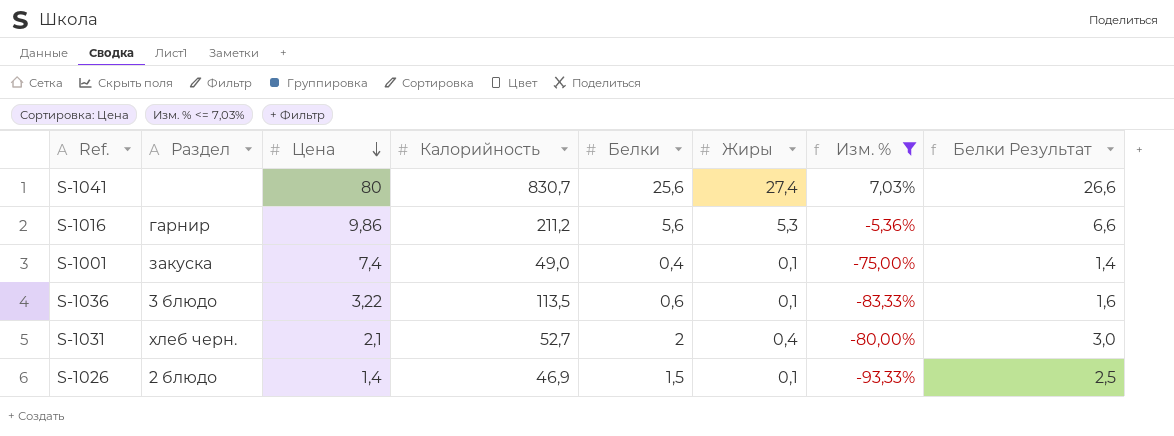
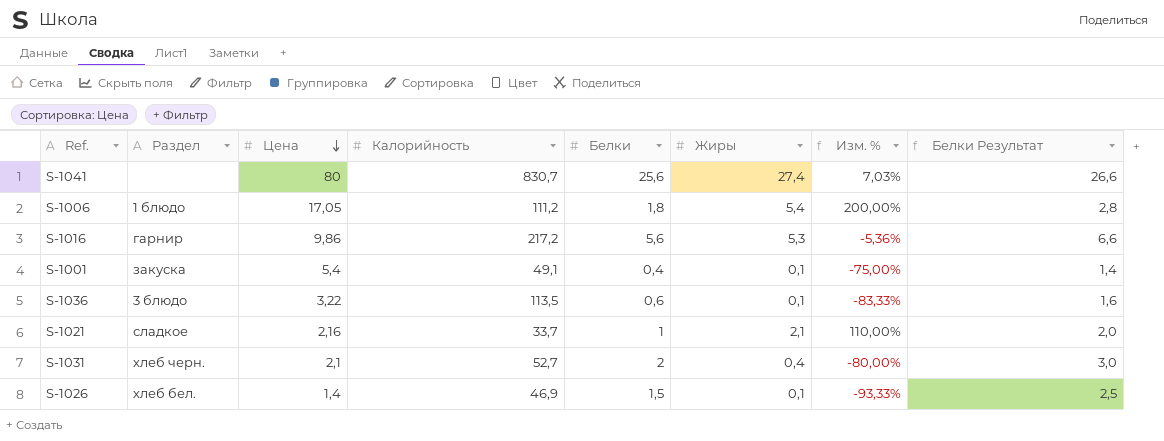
filter: Изм. % <= 7,03% -> none
S-1016 | Калорийность: 211,2 -> 217,2
S-1001 | Цена: 7,4 -> 5,4
S-1001 | Калорийность: 49,0 -> 49,1
S-1026 | Раздел: 2 блюдо -> хлеб бел.

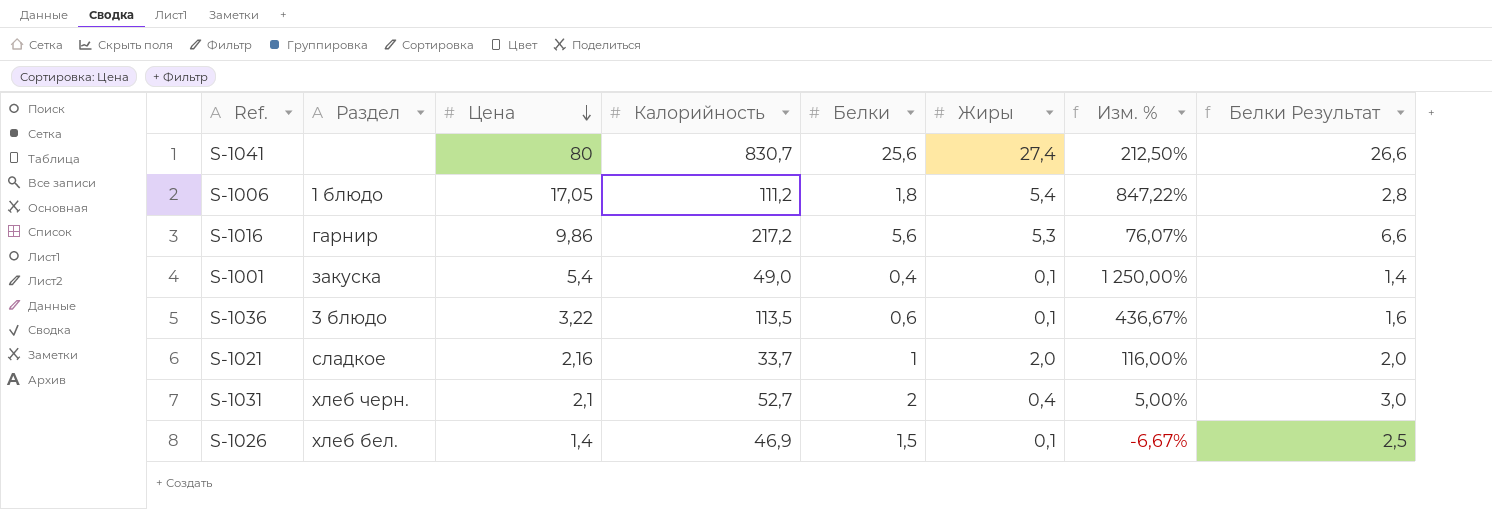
column Изм. % | formula: ([Жиры] - [Белки]) / [Белки] -> ([Цена] - [Белки]) / [Белки]
S-1001 | Калорийность: 49,1 -> 49,0
S-1021 | Жиры: 2,1 -> 2,0

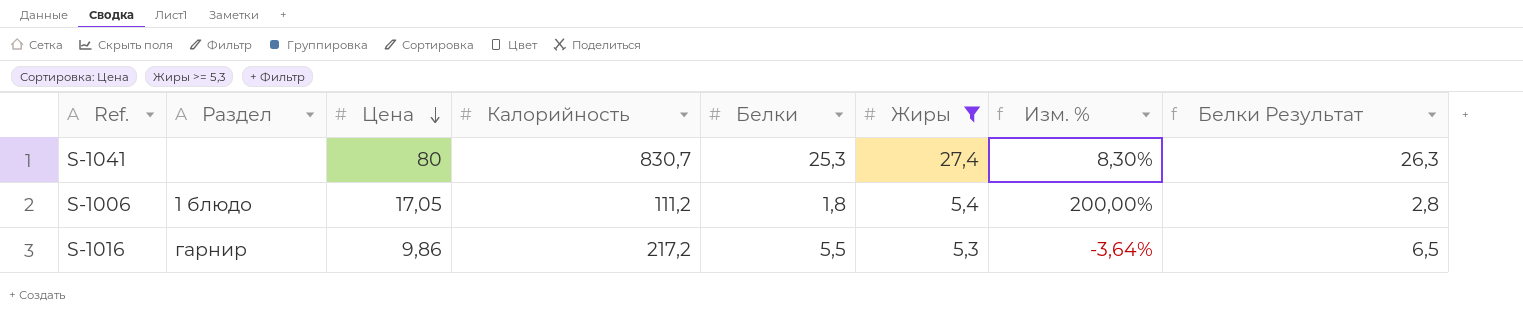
filter: none -> Жиры >= 5,3
column Изм. % | formula: ([Цена] - [Белки]) / [Белки] -> ([Жиры] - [Белки]) / [Белки]
S-1041 | Белки: 25,6 -> 25,3
S-1041 | Белки Результат: 26,6 -> 26,3
S-1016 | Белки: 5,6 -> 5,5
S-1016 | Белки Результат: 6,6 -> 6,5

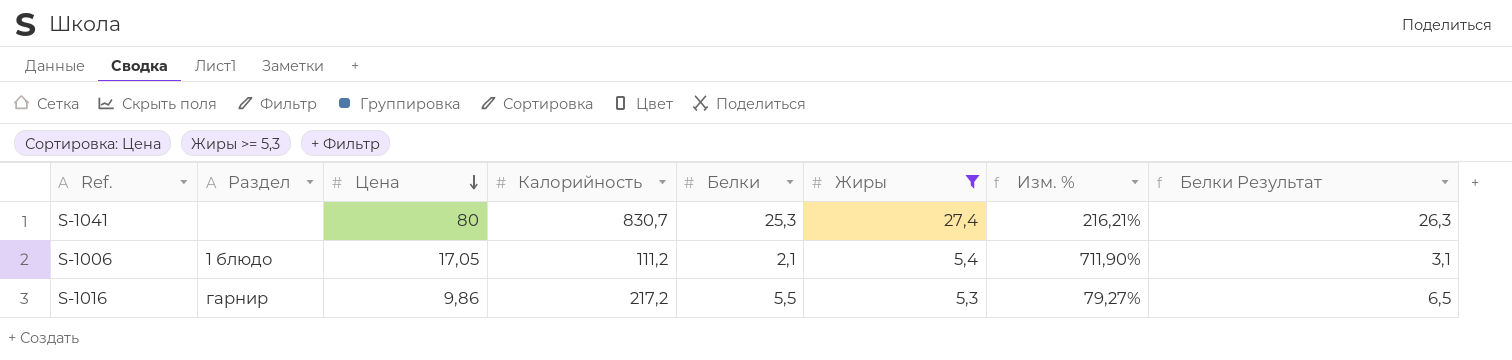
column Изм. % | formula: ([Жиры] - [Белки]) / [Белки] -> ([Цена] - [Белки]) / [Белки]
S-1006 | Белки: 1,8 -> 2,1
S-1006 | Белки Результат: 2,8 -> 3,1

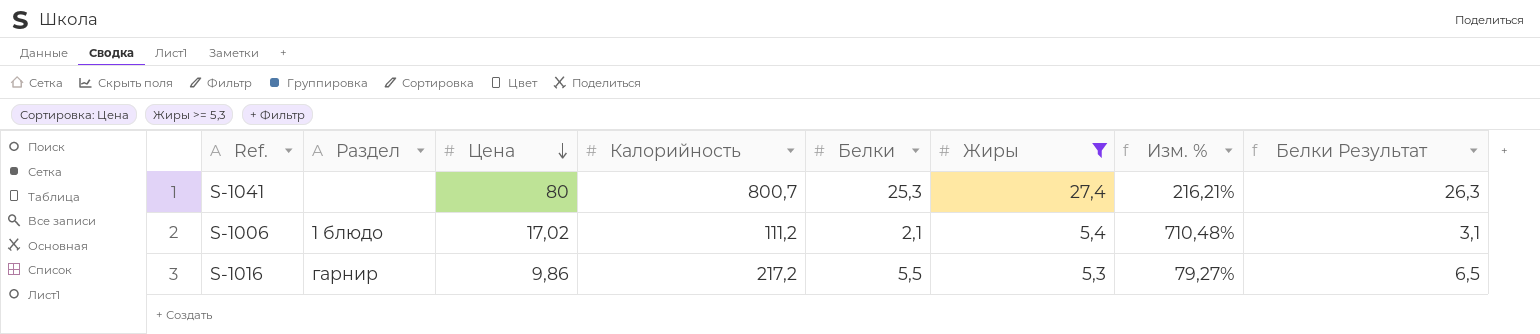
S-1041 | Калорийность: 830,7 -> 800,7
S-1006 | Цена: 17,05 -> 17,02
S-1006 | Изм. %: 711,90% -> 710,48%

